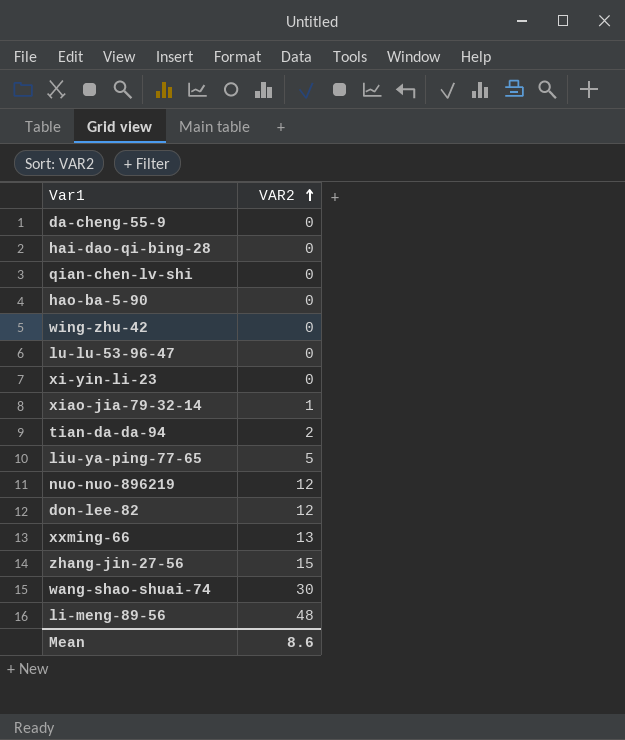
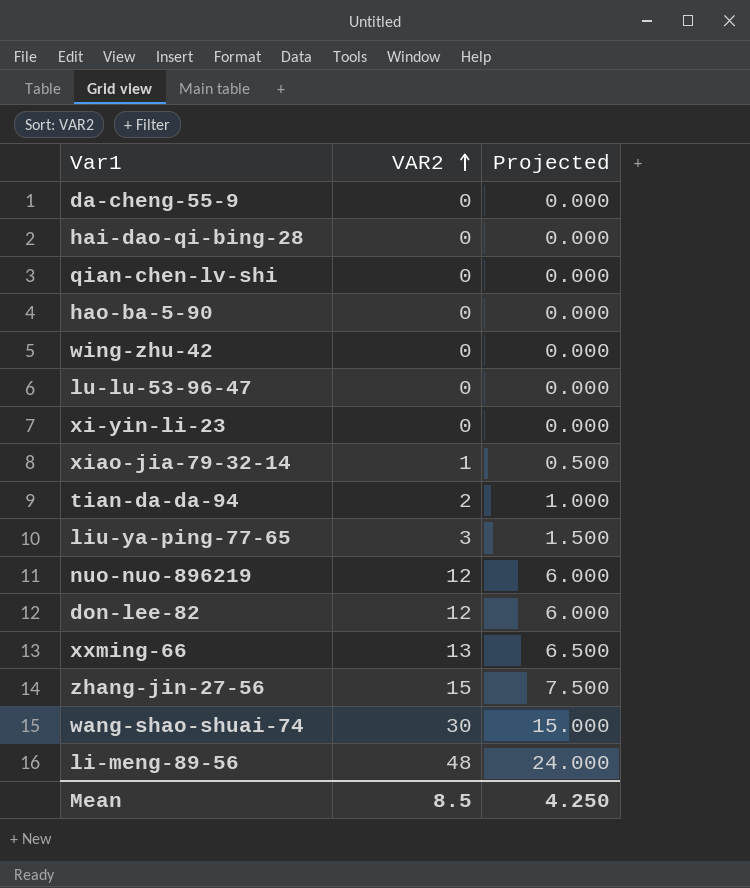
column Projected | formula: none -> [VAR2] * 0.5
liu-ya-ping-77-65 | VAR2: 5 -> 3
Mean | VAR2: 8.6 -> 8.5

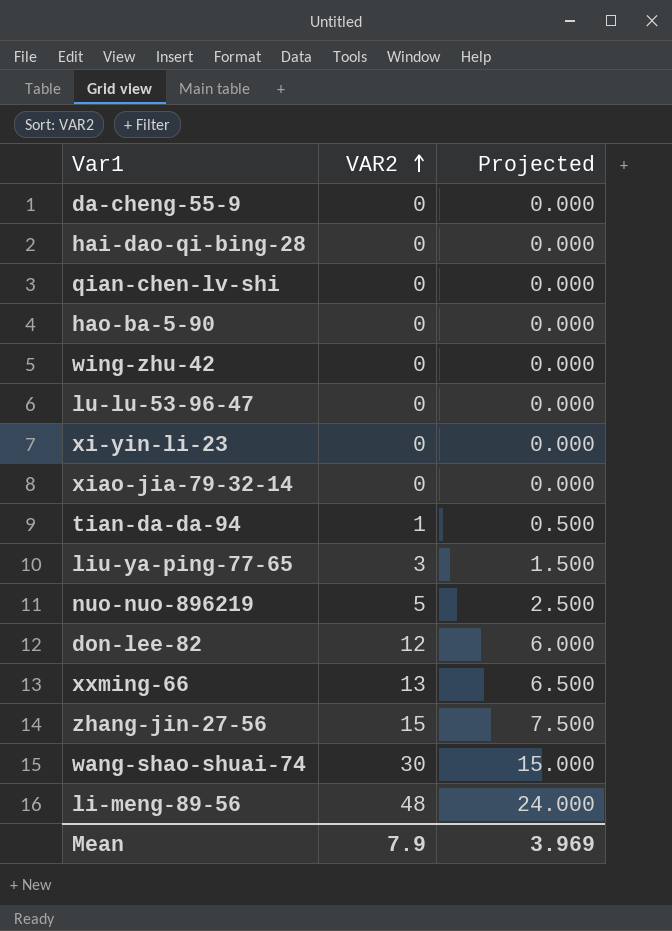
xiao-jia-79-32-14 | VAR2: 1 -> 0
xiao-jia-79-32-14 | Projected: 0.500 -> 0.000
tian-da-da-94 | VAR2: 2 -> 1
tian-da-da-94 | Projected: 1.000 -> 0.500
nuo-nuo-896219 | VAR2: 12 -> 5
nuo-nuo-896219 | Projected: 6.000 -> 2.500
Mean | VAR2: 8.5 -> 7.9
Mean | Projected: 4.250 -> 3.969

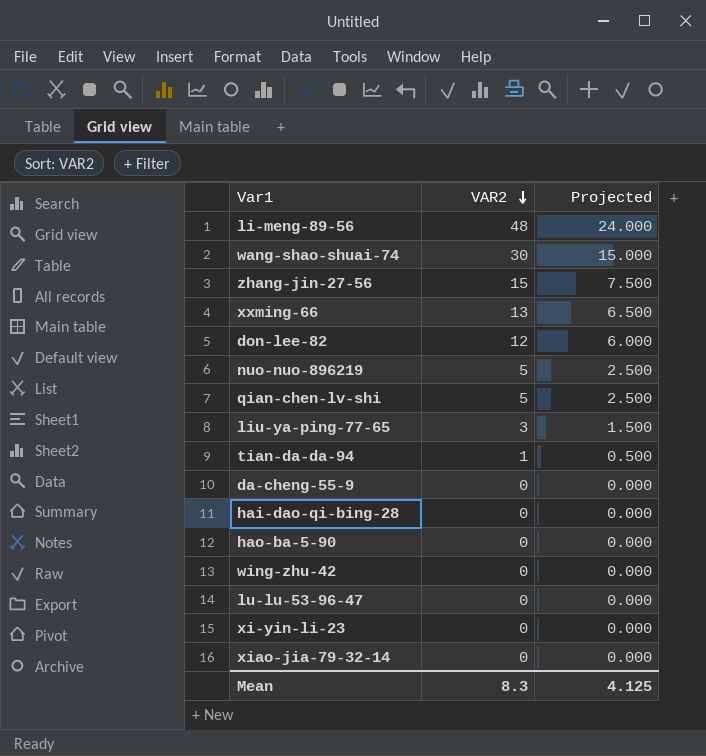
row order: VAR2 ascending -> VAR2 descending
qian-chen-lv-shi | VAR2: 0 -> 5
qian-chen-lv-shi | Projected: 0.000 -> 2.500
Mean | VAR2: 7.9 -> 8.3
Mean | Projected: 3.969 -> 4.125

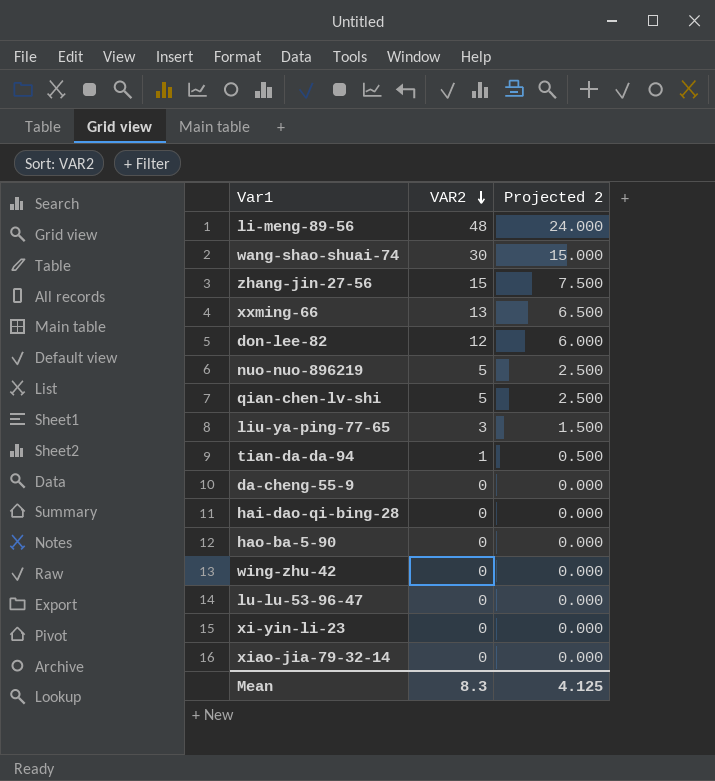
column name: Projected -> Projected 2

